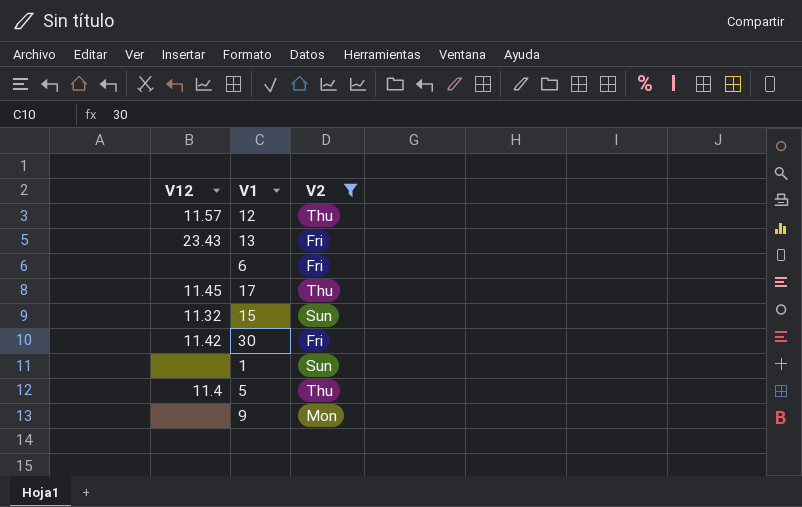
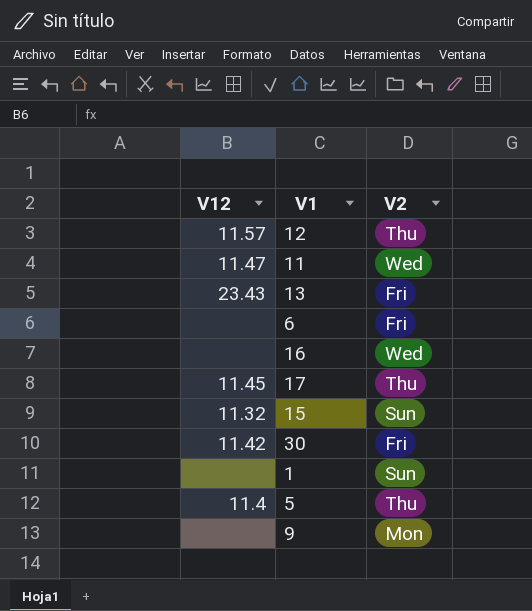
filter: V2 != Wed -> none

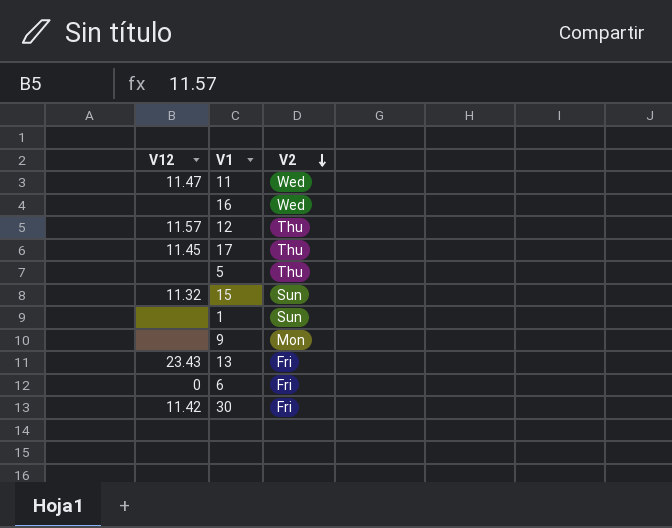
row order: none -> V2 descending
5 | V12: 11.4 -> none
6 | V12: none -> 0

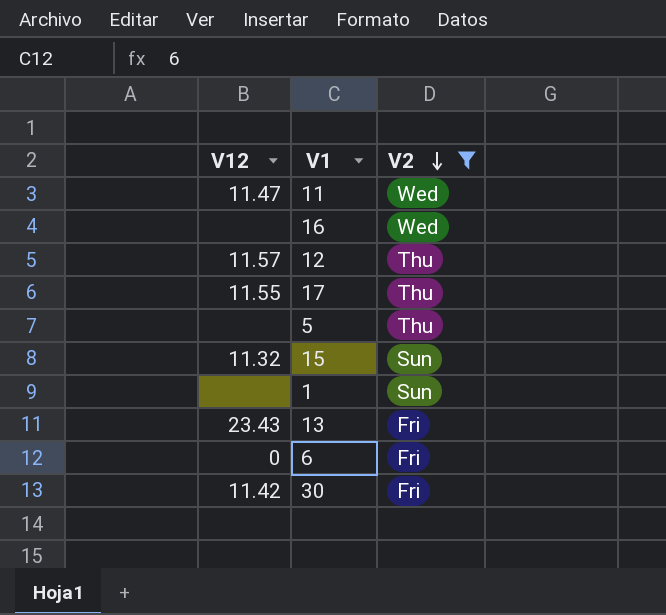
filter: none -> V2 != Mon
17 | V12: 11.45 -> 11.55

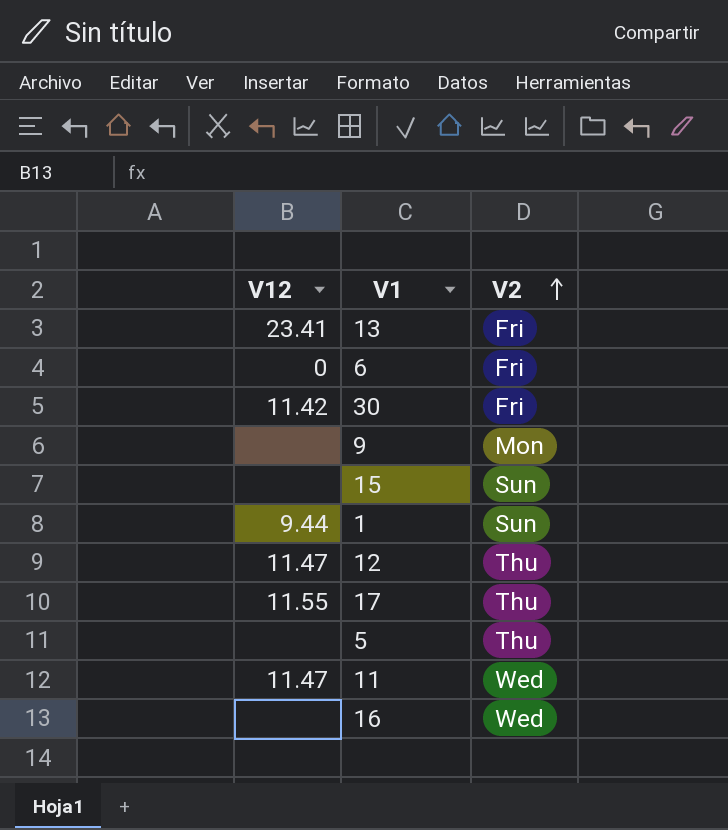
filter: V2 != Mon -> none
row order: V2 descending -> V2 ascending
13 | V12: 23.43 -> 23.41
15 | V12: 11.32 -> none
1 | V12: none -> 9.44
12 | V12: 11.57 -> 11.47

